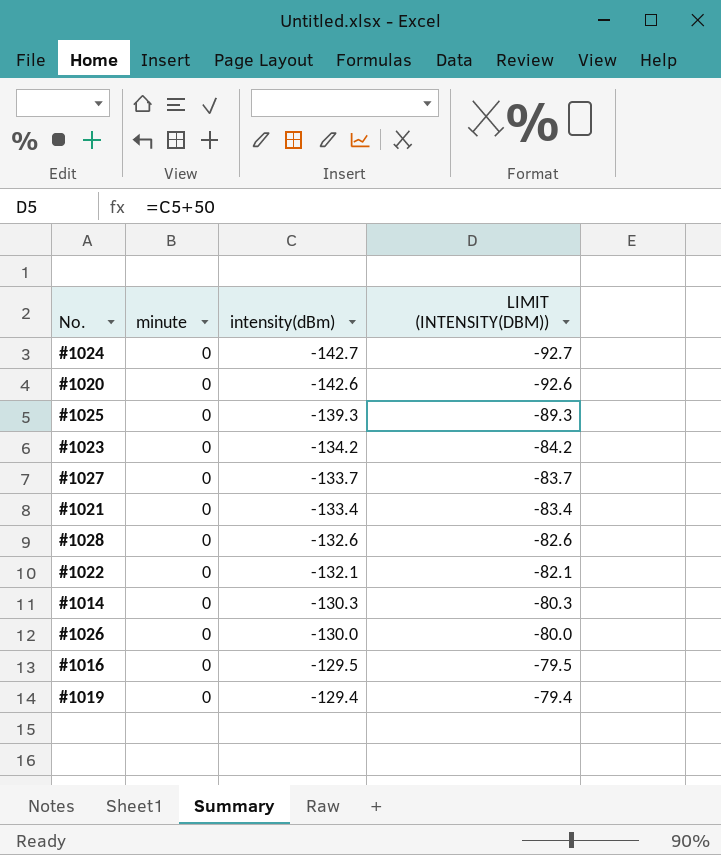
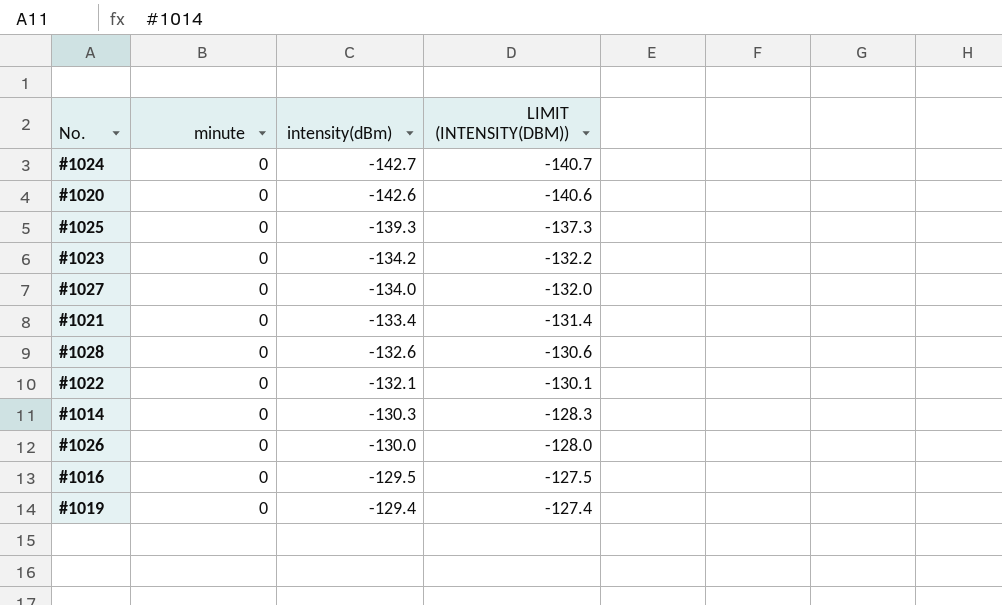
column LIMIT (INTENSITY(DBM)) | formula: [intensity(dBm)] + 50 -> [intensity(dBm)] + 2
#1027 | intensity(dBm): -133.7 -> -134.0

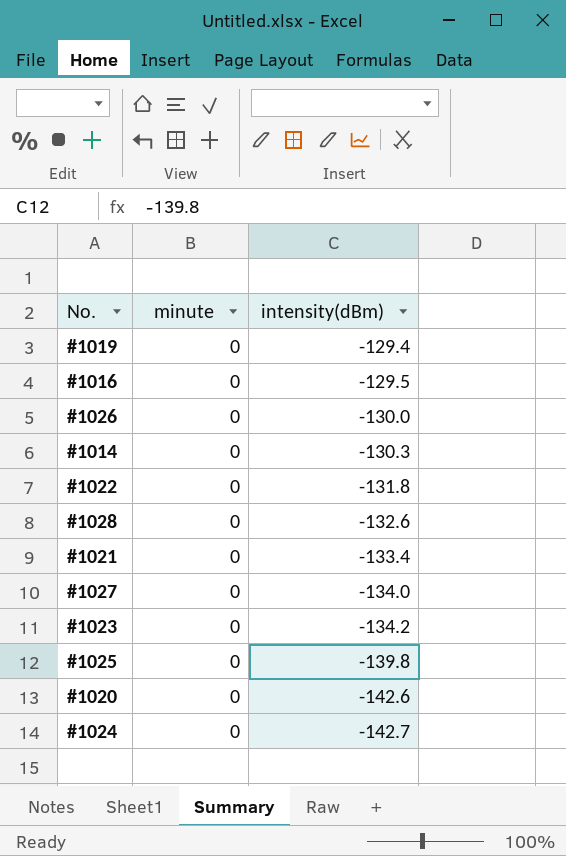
row order: intensity(dBm) ascending -> intensity(dBm) descending
column LIMIT (INTENSITY(DBM)) | formula: [intensity(dBm)] + 2 -> none
#1022 | intensity(dBm): -132.1 -> -131.8
#1025 | intensity(dBm): -139.3 -> -139.8

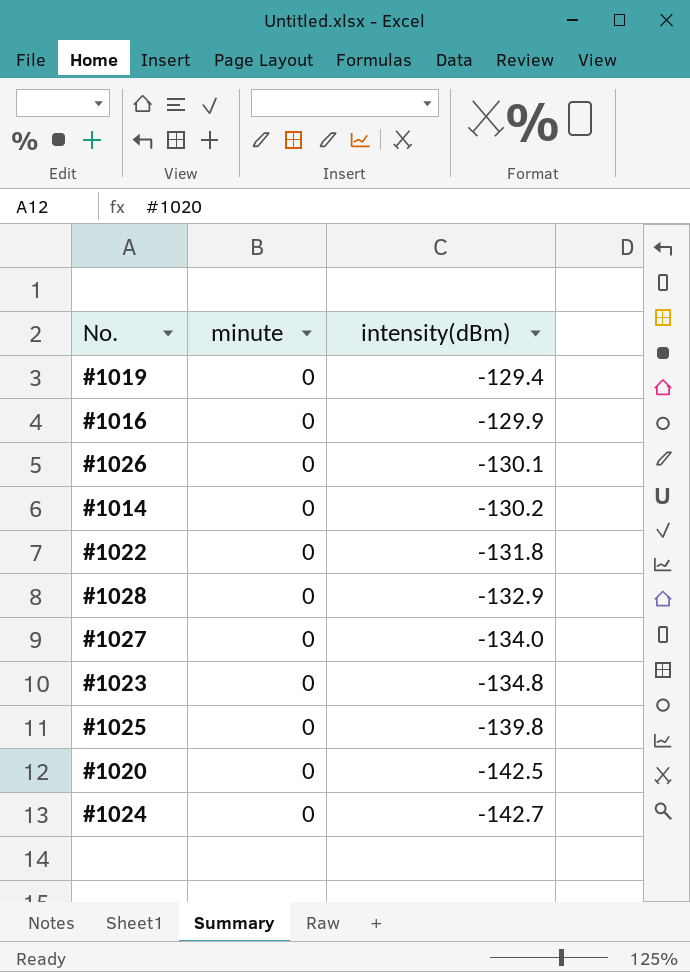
row #1021: 0 | -133.4 -> none
#1016 | intensity(dBm): -129.5 -> -129.9
#1026 | intensity(dBm): -130.0 -> -130.1
#1014 | intensity(dBm): -130.3 -> -130.2
#1028 | intensity(dBm): -132.6 -> -132.9
#1023 | intensity(dBm): -134.2 -> -134.8
#1020 | intensity(dBm): -142.6 -> -142.5

